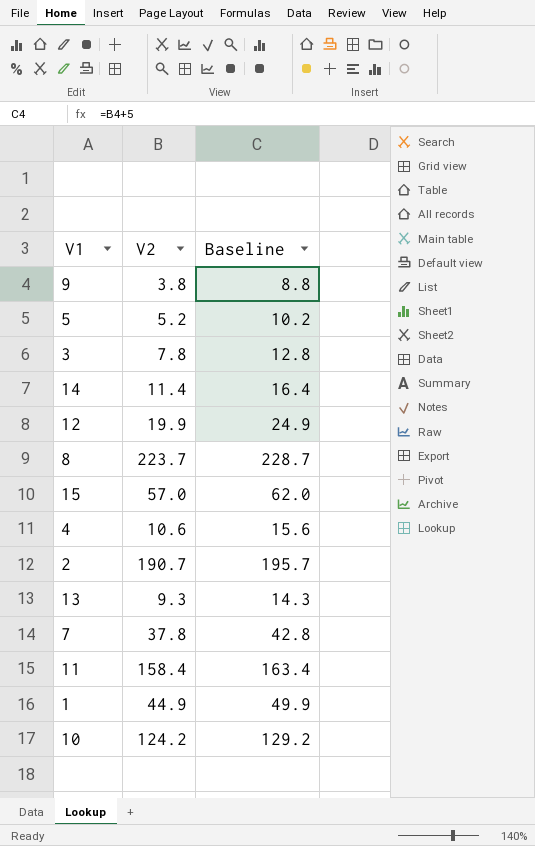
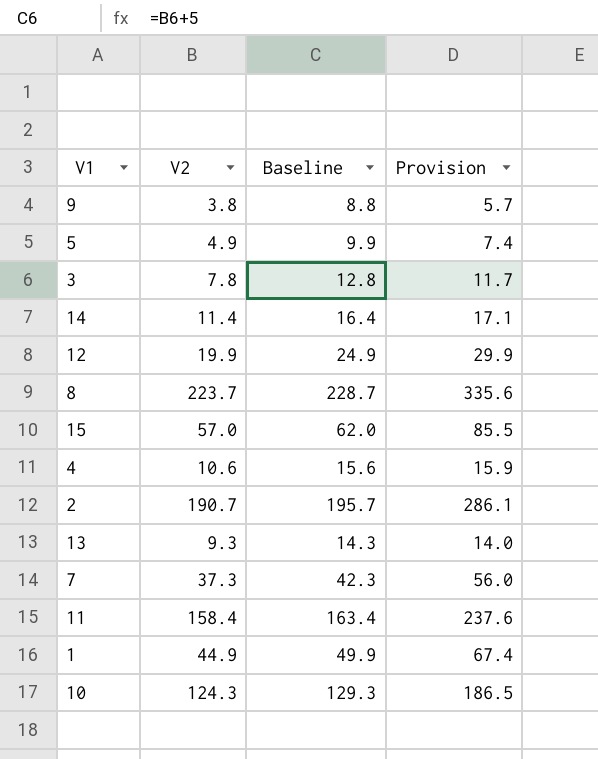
column Provision | formula: none -> [V2] * 1.5
5 | V2: 5.2 -> 4.9
5 | Baseline: 10.2 -> 9.9
7 | V2: 37.8 -> 37.3
7 | Baseline: 42.8 -> 42.3
10 | V2: 124.2 -> 124.3
10 | Baseline: 129.2 -> 129.3

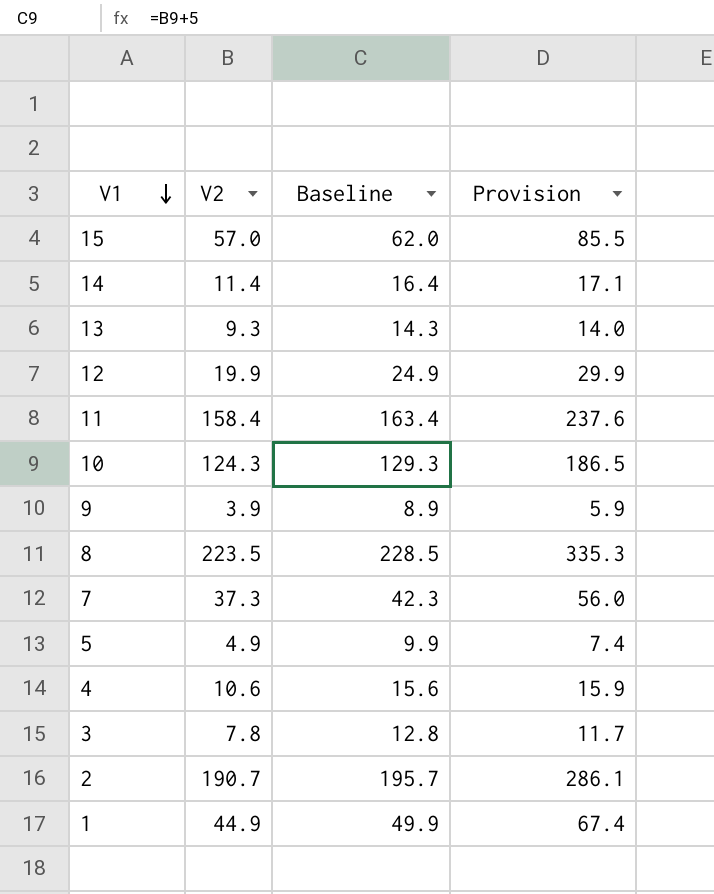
row order: none -> V1 descending
9 | V2: 3.8 -> 3.9
9 | Baseline: 8.8 -> 8.9
9 | Provision: 5.7 -> 5.9
8 | V2: 223.7 -> 223.5
8 | Baseline: 228.7 -> 228.5
8 | Provision: 335.6 -> 335.3

